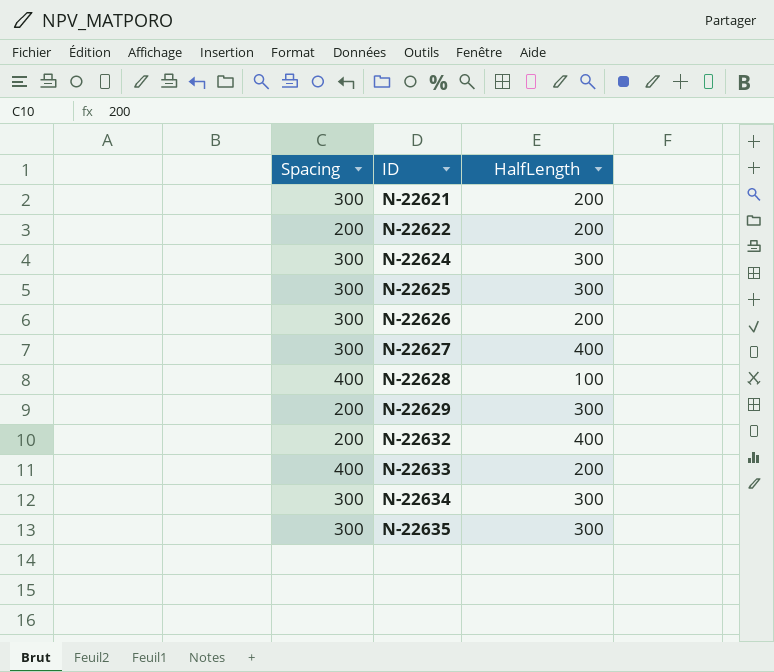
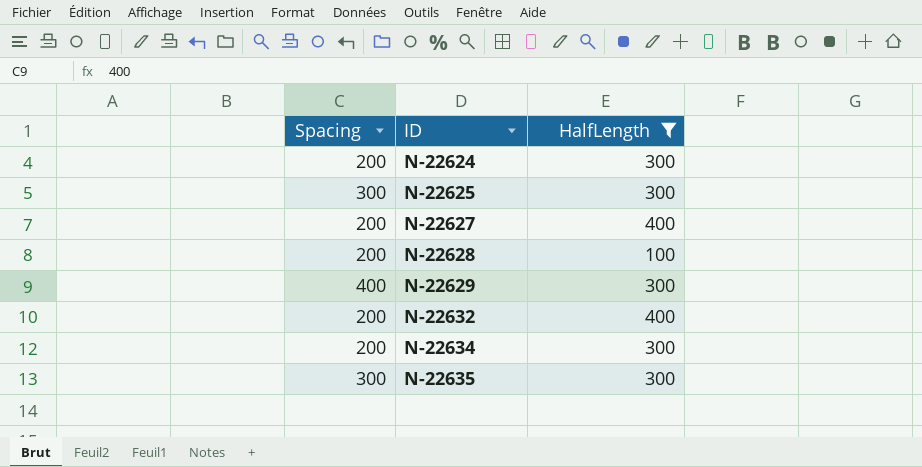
filter: none -> HalfLength != 200
N-22624 | Spacing: 300 -> 200
N-22627 | Spacing: 300 -> 200
N-22628 | Spacing: 400 -> 200
N-22629 | Spacing: 200 -> 400
N-22634 | Spacing: 300 -> 200

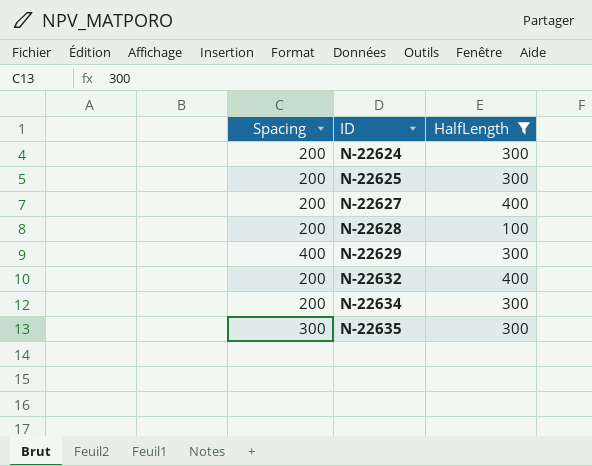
N-22625 | Spacing: 300 -> 200

